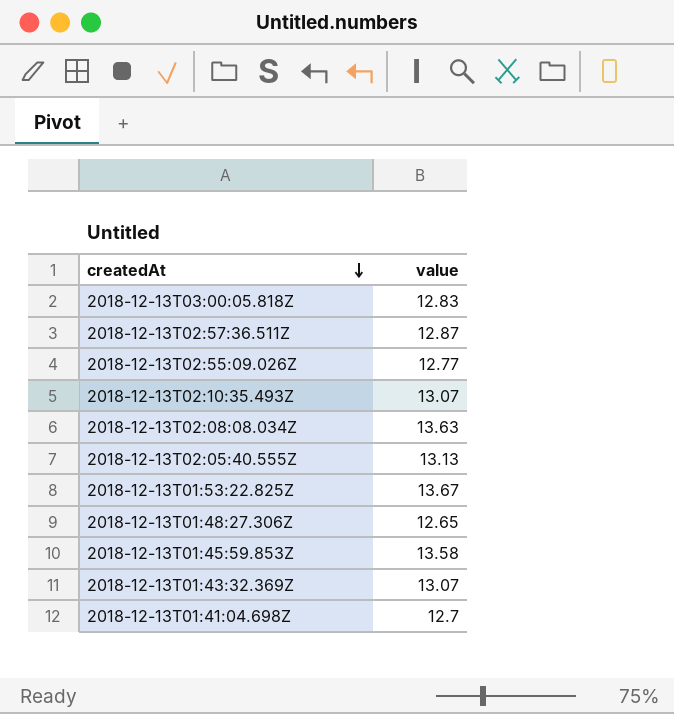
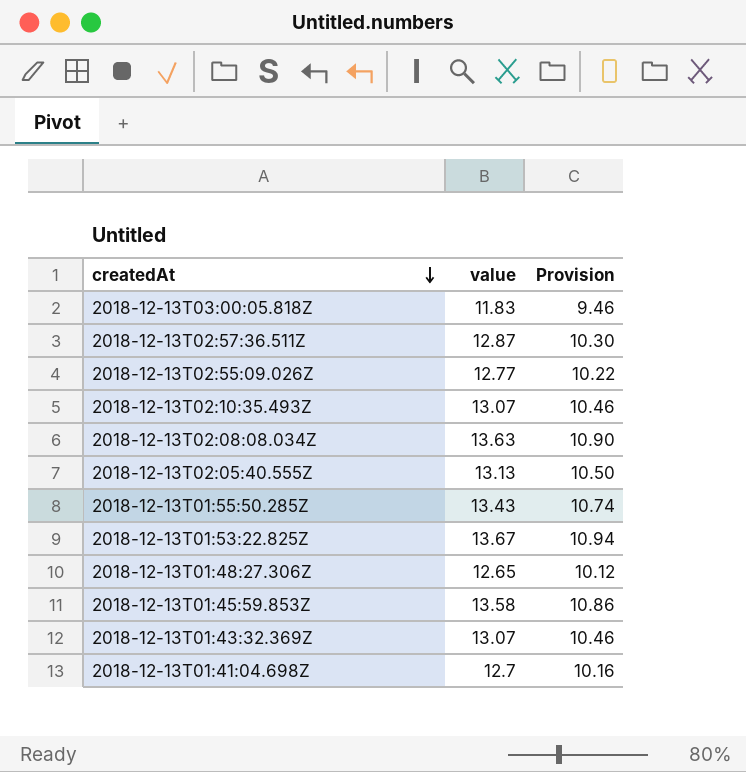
column Provision | formula: none -> [value] * 0.8
2018-12-13T03:00:05.818Z | value: 12.83 -> 11.83
row 2018-12-13T01:55:50.285Z: none -> 13.43 | 10.74

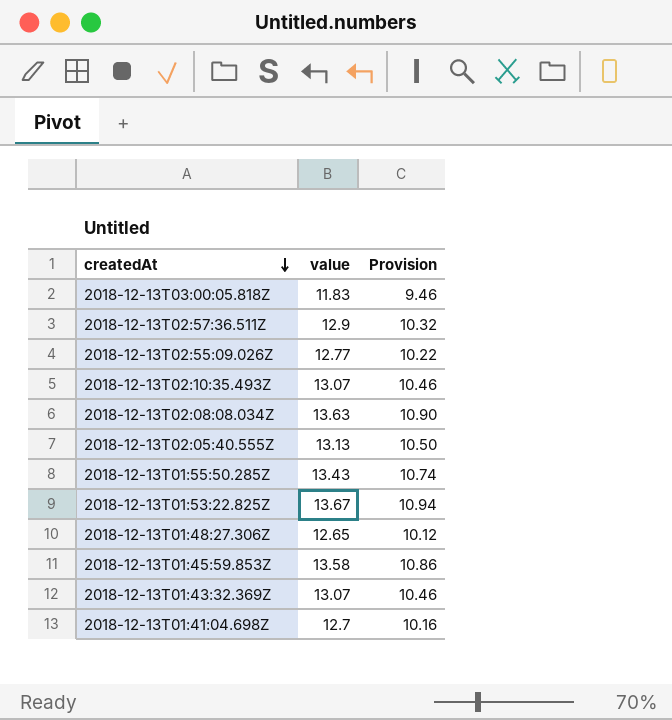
2018-12-13T02:57:36.511Z | value: 12.87 -> 12.9
2018-12-13T02:57:36.511Z | Provision: 10.30 -> 10.32

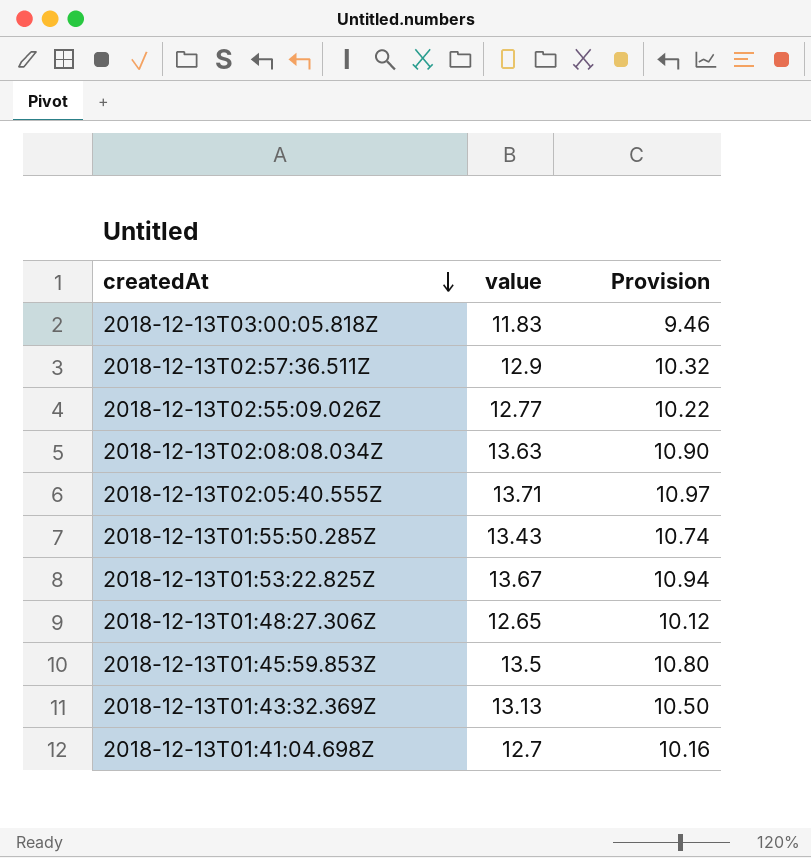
row 2018-12-13T02:10:35.493Z: 13.07 | 10.46 -> none
2018-12-13T02:05:40.555Z | value: 13.13 -> 13.71
2018-12-13T02:05:40.555Z | Provision: 10.50 -> 10.97
2018-12-13T01:45:59.853Z | value: 13.58 -> 13.5
2018-12-13T01:45:59.853Z | Provision: 10.86 -> 10.80
2018-12-13T01:43:32.369Z | value: 13.07 -> 13.13
2018-12-13T01:43:32.369Z | Provision: 10.46 -> 10.50

